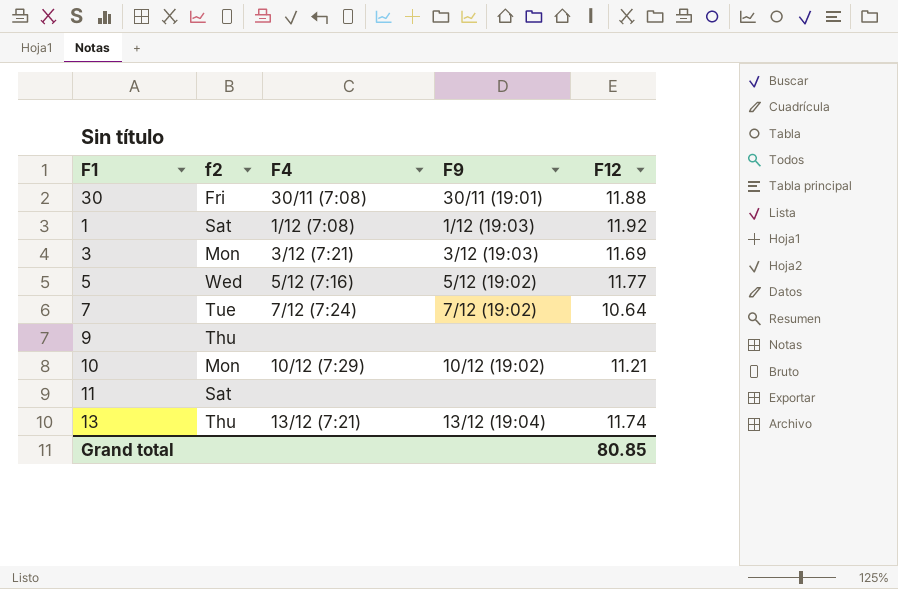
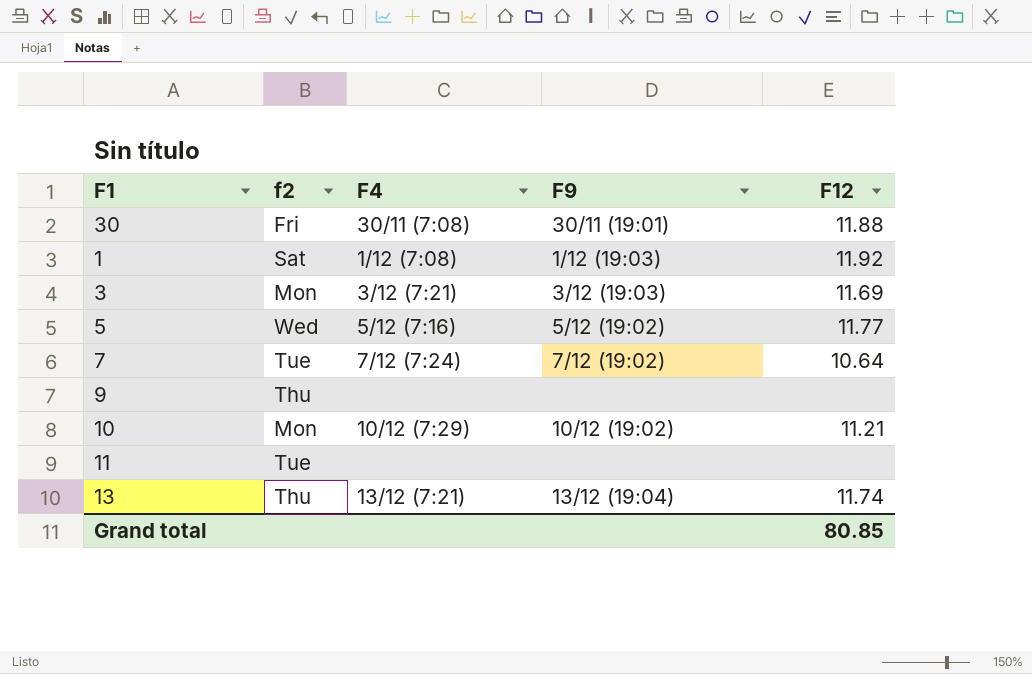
11 | f2: Sat -> Tue

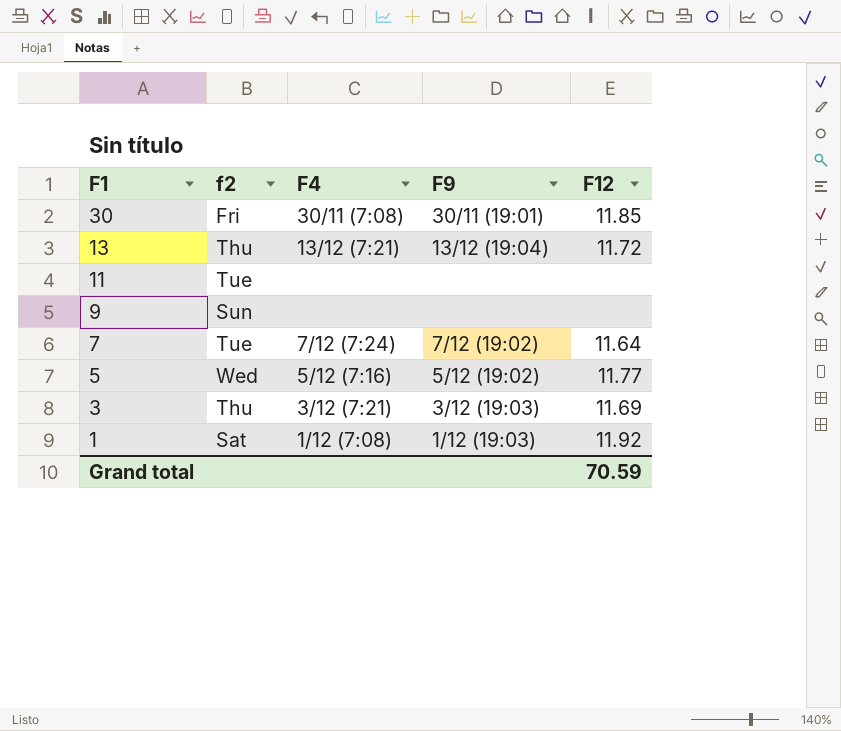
row order: none -> F1 descending
row 10: Mon | 10/12 (7:29) | 10/12 (19:02) | 11.21 -> none
30 | F12: 11.88 -> 11.85
13 | F12: 11.74 -> 11.72
9 | f2: Thu -> Sun
7 | F12: 10.64 -> 11.64
3 | f2: Mon -> Thu
Grand total | F12: 80.85 -> 70.59

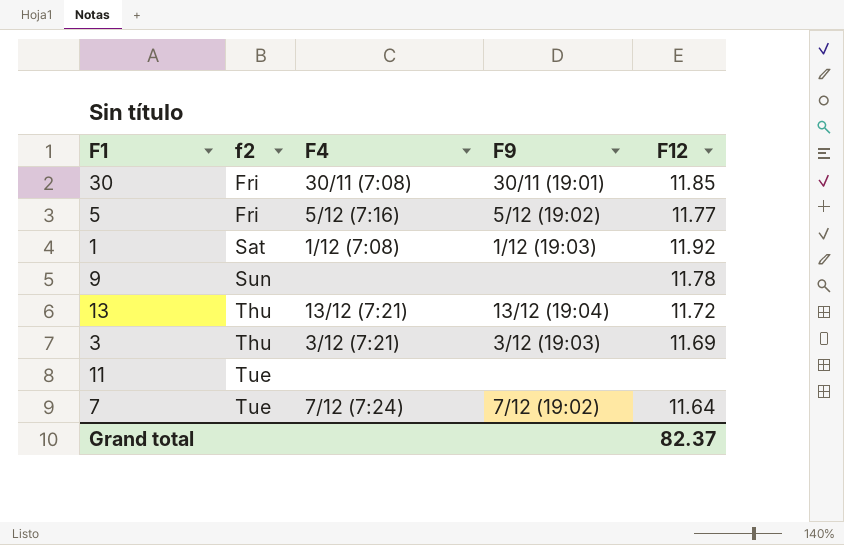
row order: F1 descending -> f2 ascending
5 | f2: Wed -> Fri
9 | F12: none -> 11.78
Grand total | F12: 70.59 -> 82.37

